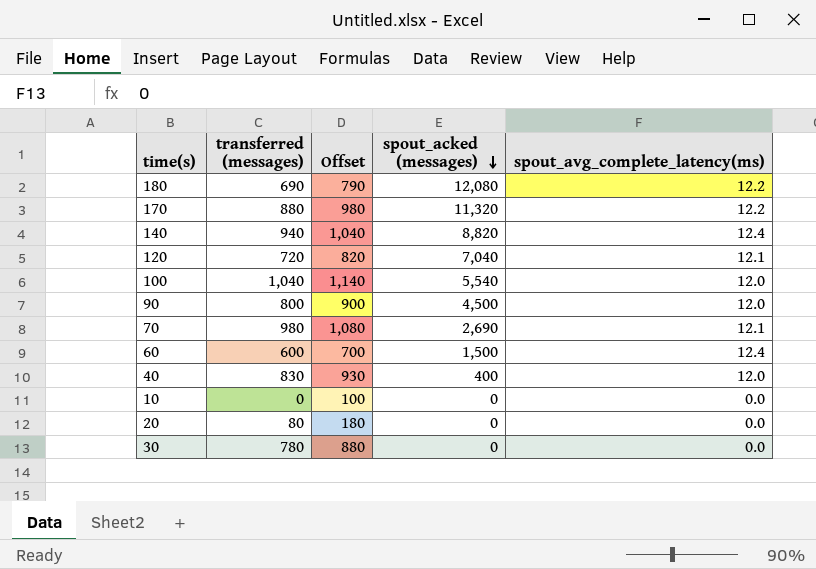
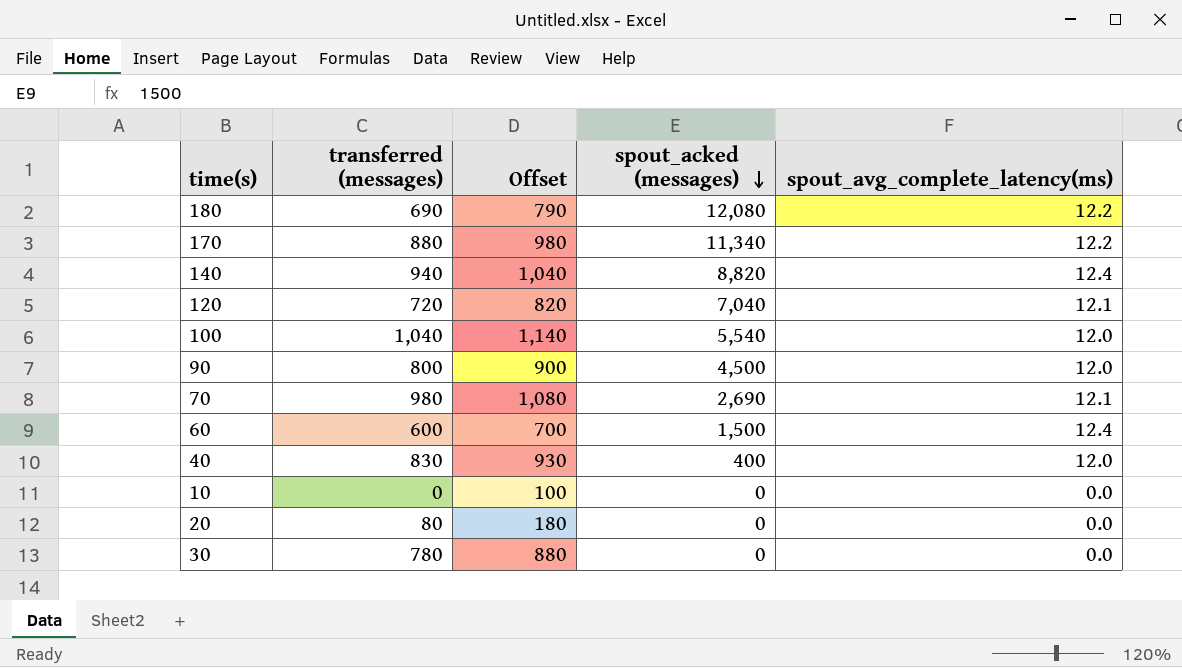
170 | spout_acked (messages): 11,320 -> 11,340

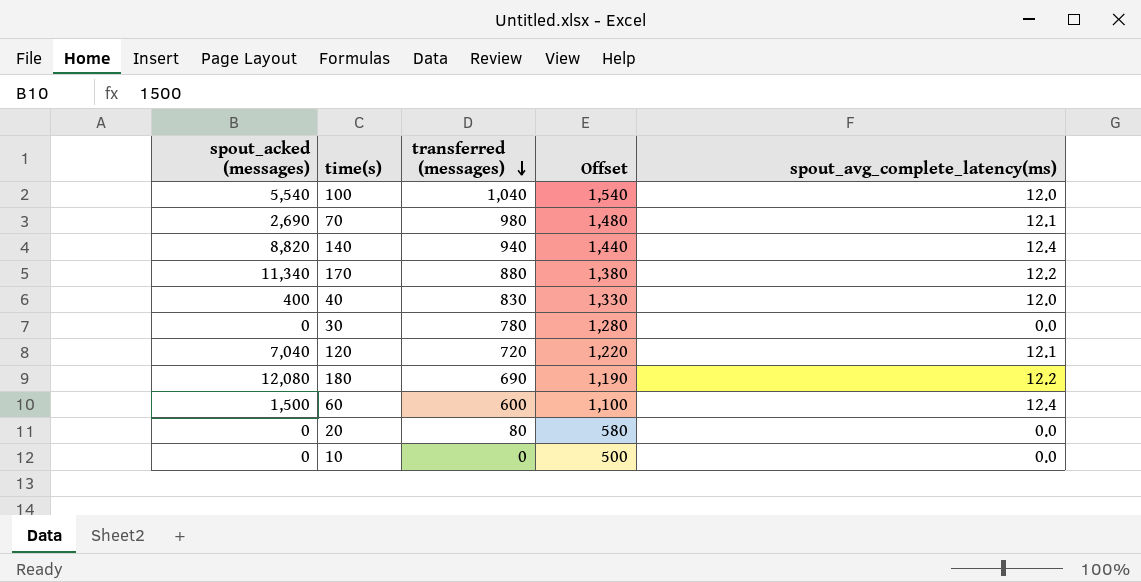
row order: spout_acked (messages) descending -> transferred (messages) descending
column spout_acked (messages) | position: 4 -> 1
column Offset | formula: [transferred (messages)] + 100 -> [transferred (messages)] + 500
row 90: 800 | 900 | 4,500 | 12.0 -> none

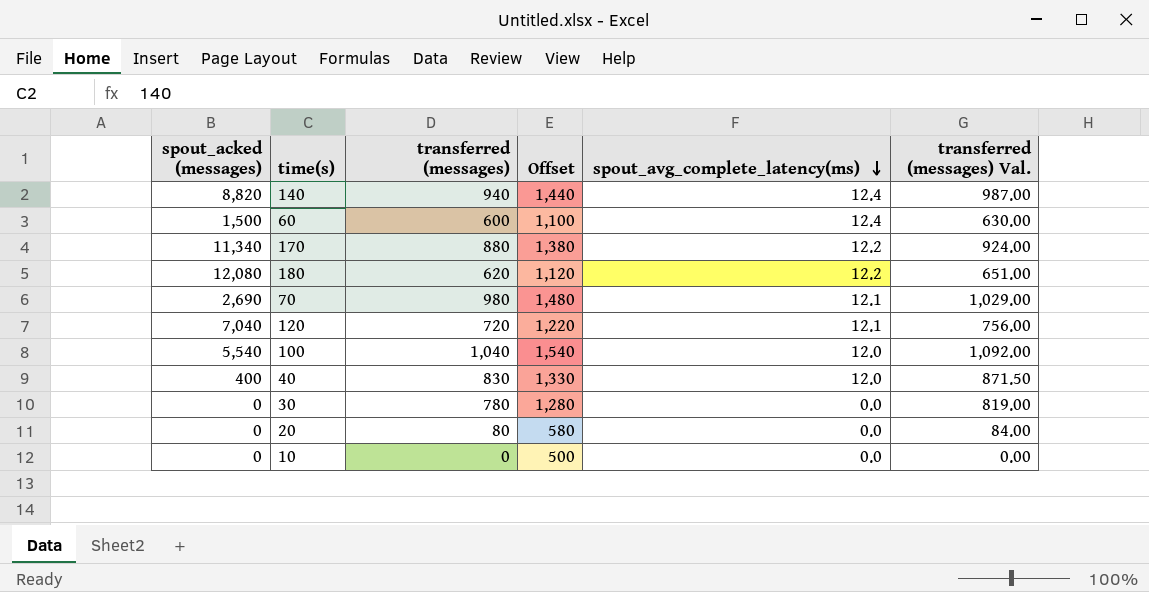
row order: transferred (messages) descending -> spout_avg_complete_latency(ms) descending
column transferred (messages) Val. | formula: none -> [transferred (messages)] * 1.05
180 | transferred (messages): 690 -> 620
180 | Offset: 1,190 -> 1,120

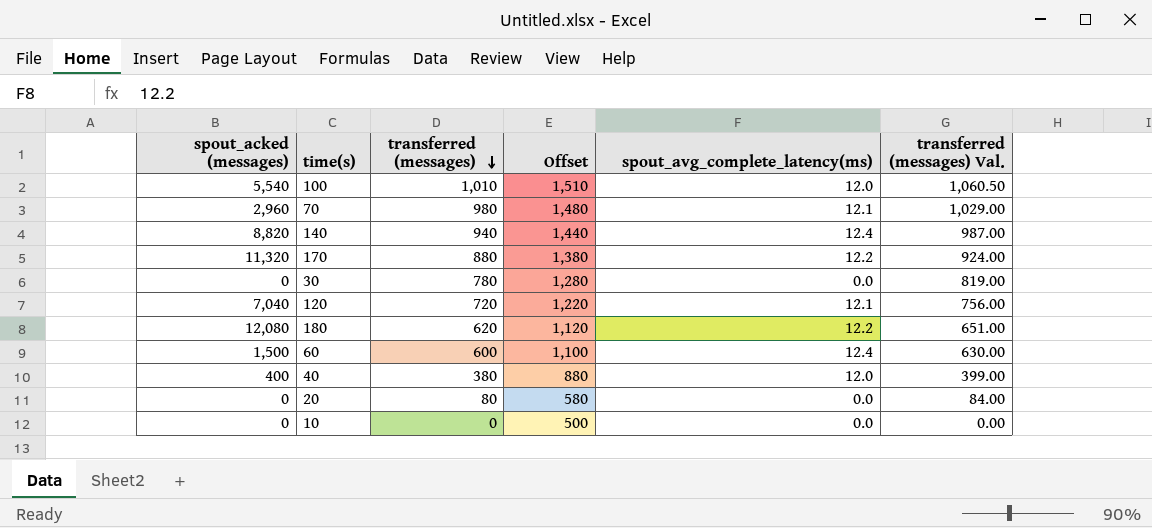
row order: spout_avg_complete_latency(ms) descending -> transferred (messages) descending
100 | transferred (messages): 1,040 -> 1,010
100 | Offset: 1,540 -> 1,510
100 | transferred (messages) Val.: 1,092.00 -> 1,060.50
70 | spout_acked (messages): 2,690 -> 2,960
170 | spout_acked (messages): 11,340 -> 11,320
40 | transferred (messages): 830 -> 380
40 | Offset: 1,330 -> 880
40 | transferred (messages) Val.: 871.50 -> 399.00

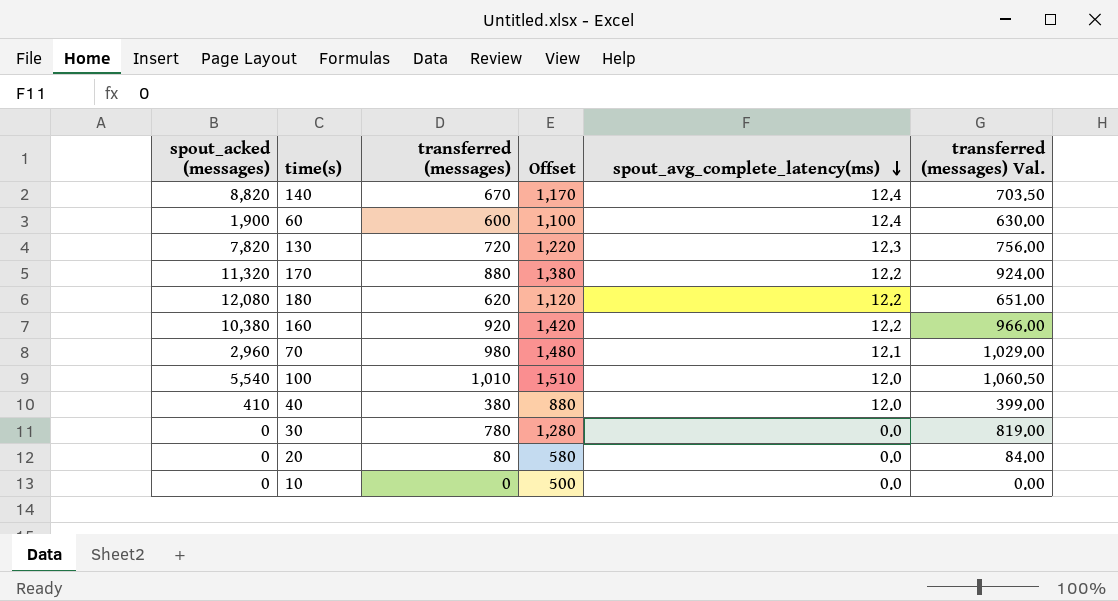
row order: transferred (messages) descending -> spout_avg_complete_latency(ms) descending
row 120: 7,040 | 720 | 1,220 | 12.1 | 756.00 -> none
140 | transferred (messages): 940 -> 670
140 | Offset: 1,440 -> 1,170
140 | transferred (messages) Val.: 987.00 -> 703.50
60 | spout_acked (messages): 1,500 -> 1,900
row 130: none -> 7,820 | 720 | 1,220 | 12.3 | 756.00
row 160: none -> 10,380 | 920 | 1,420 | 12.2 | 966.00
40 | spout_acked (messages): 400 -> 410

